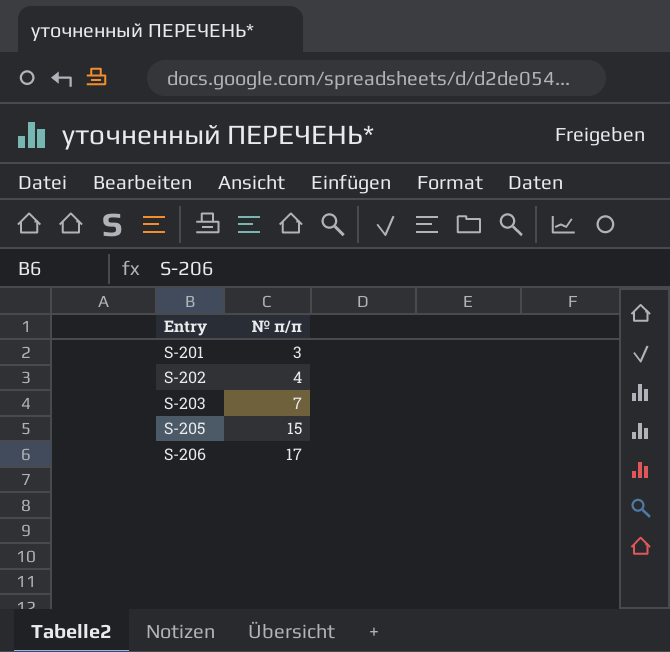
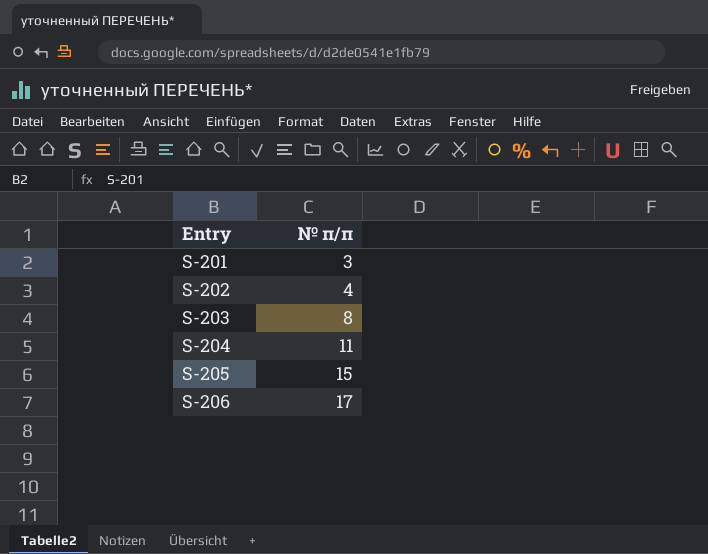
S-203 | № п/п: 7 -> 8
row S-204: none -> 11

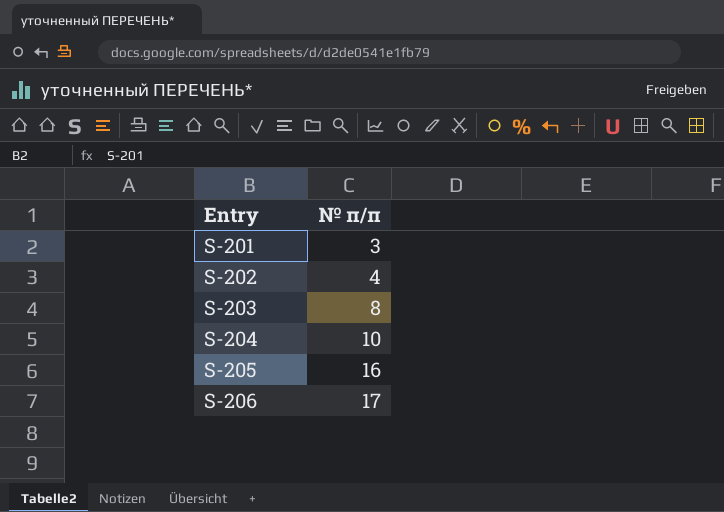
S-204 | № п/п: 11 -> 10
S-205 | № п/п: 15 -> 16

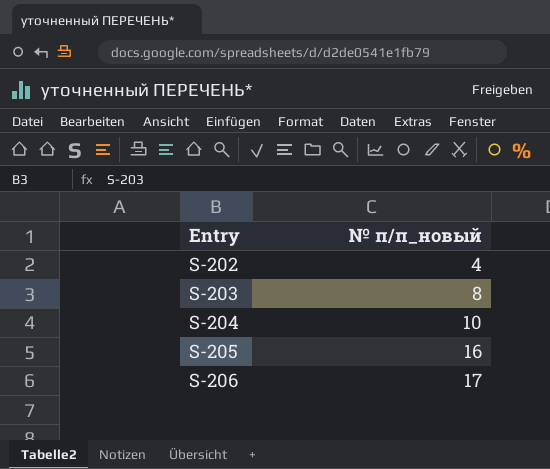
column name: № п/п -> № п/п_новый
row S-201: 3 -> none

